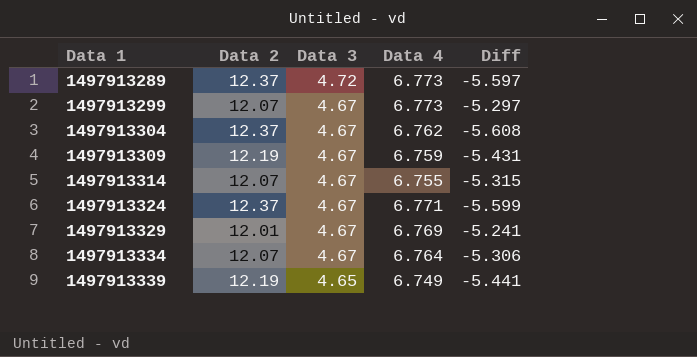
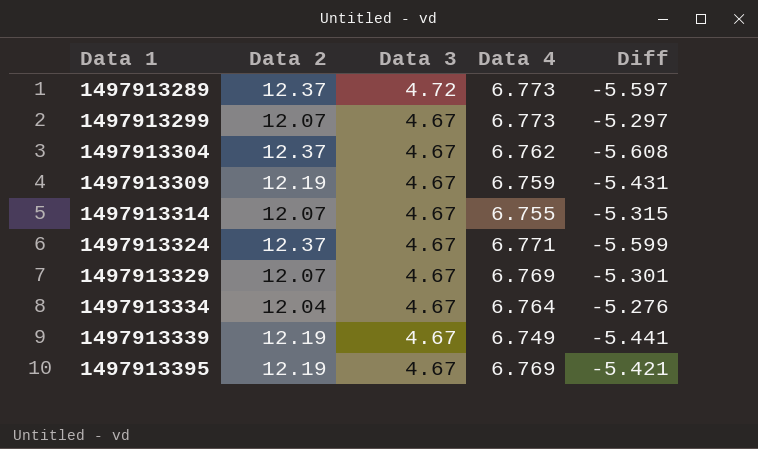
1497913329 | Data 2: 12.01 -> 12.07
1497913329 | Diff: -5.241 -> -5.301
1497913334 | Data 2: 12.07 -> 12.04
1497913334 | Diff: -5.306 -> -5.276
1497913339 | Data 3: 4.65 -> 4.67
row 1497913395: none -> 12.19 | 4.67 | 6.769 | -5.421

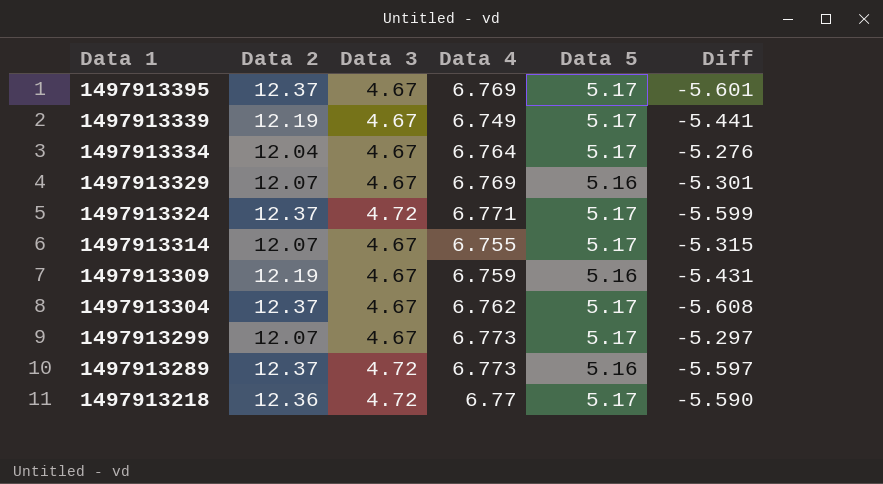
row order: Data 1 ascending -> Data 1 descending
column Data 5 | position: none -> 5
1497913395 | Data 2: 12.19 -> 12.37
1497913395 | Diff: -5.421 -> -5.601
1497913324 | Data 3: 4.67 -> 4.72
row 1497913218: none -> 12.36 | 4.72 | 6.77 | 5.17 | -5.590

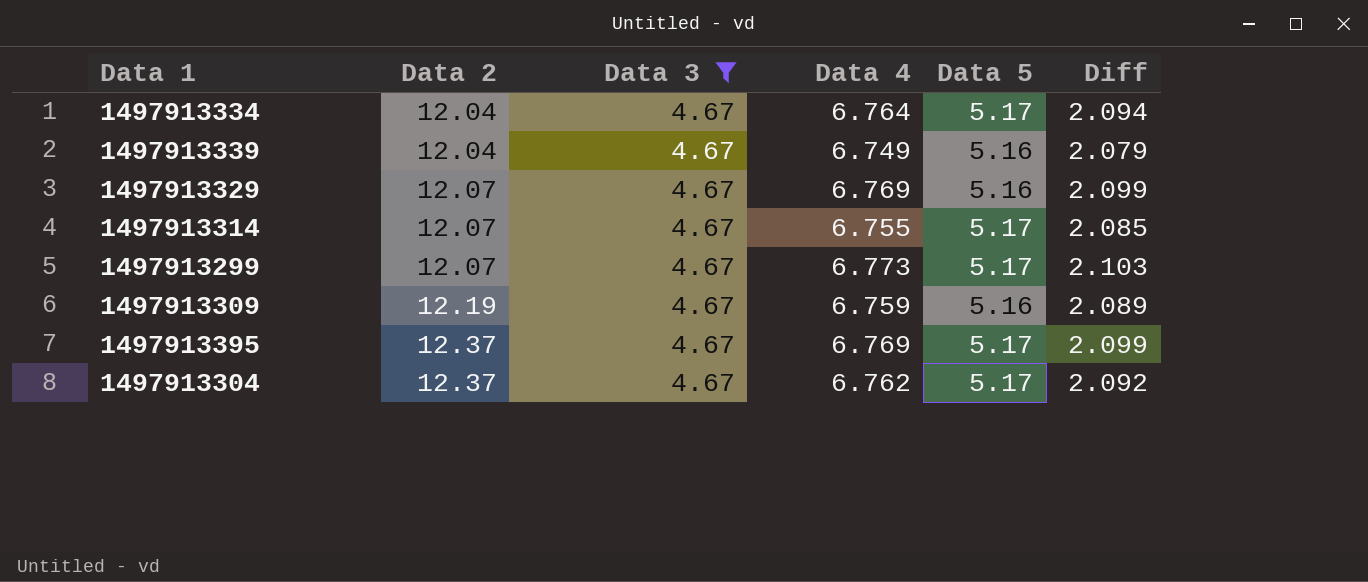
filter: none -> Data 3 = 4.67
row order: Data 1 descending -> Data 2 ascending
column Diff | formula: [Data 4] - [Data 2] -> [Data 4] - [Data 3]
1497913339 | Data 2: 12.19 -> 12.04
1497913339 | Data 5: 5.17 -> 5.16

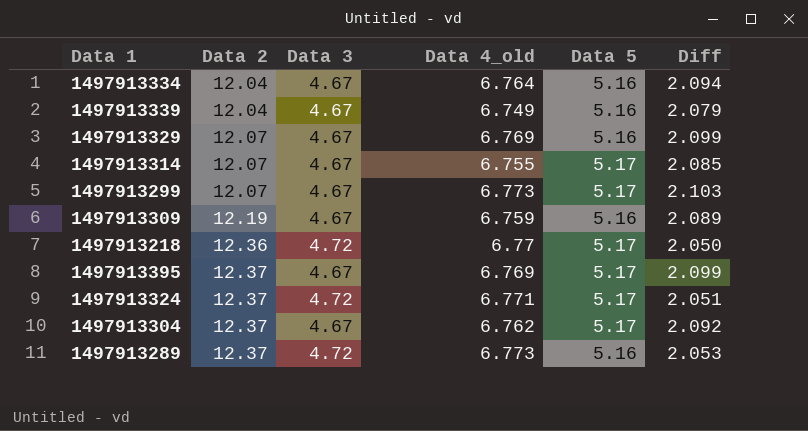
filter: Data 3 = 4.67 -> none
column name: Data 4 -> Data 4_old
1497913334 | Data 5: 5.17 -> 5.16

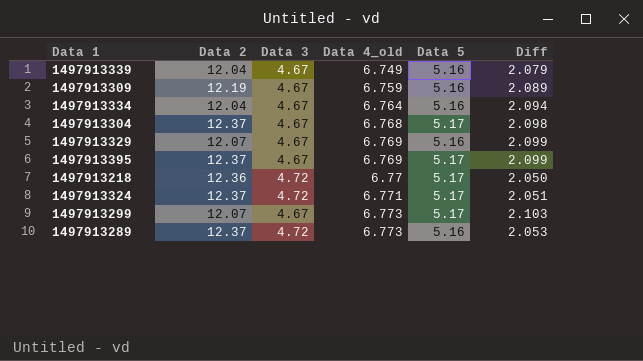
row order: Data 2 ascending -> Data 4_old ascending
row 1497913314: 12.07 | 4.67 | 6.755 | 5.17 | 2.085 -> none
1497913304 | Data 4_old: 6.762 -> 6.768
1497913304 | Diff: 2.092 -> 2.098

